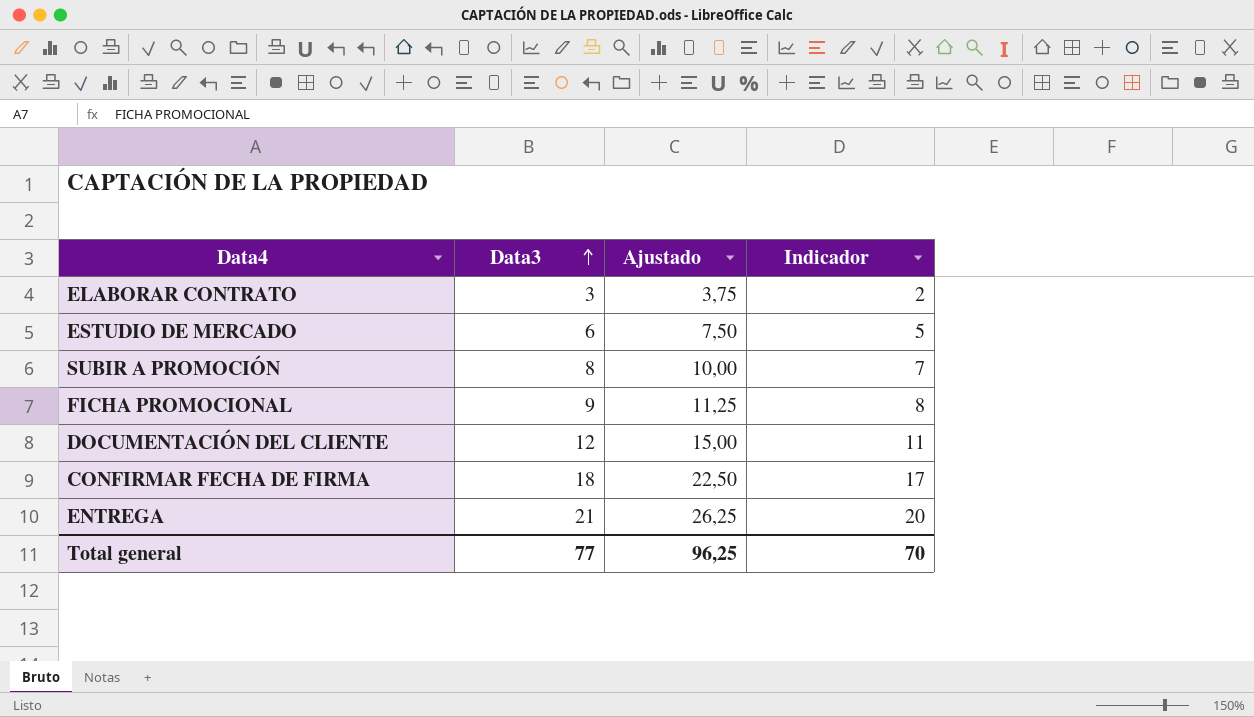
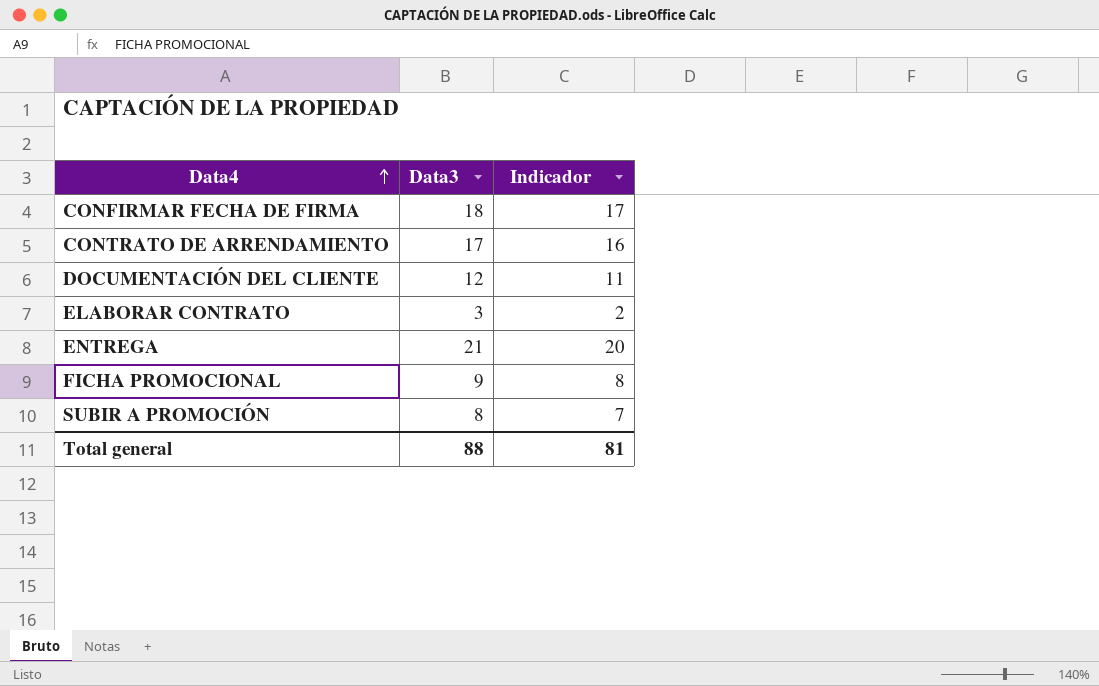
row order: Data3 ascending -> Data4 ascending
column Ajustado | formula: [Data3] * 1,25 -> none
row ESTUDIO DE MERCADO: 6 | 7,50 | 5 -> none
row CONTRATO DE ARRENDAMIENTO: none -> 17 | 16
Total general | Data3: 77 -> 88
Total general | Indicador: 70 -> 81

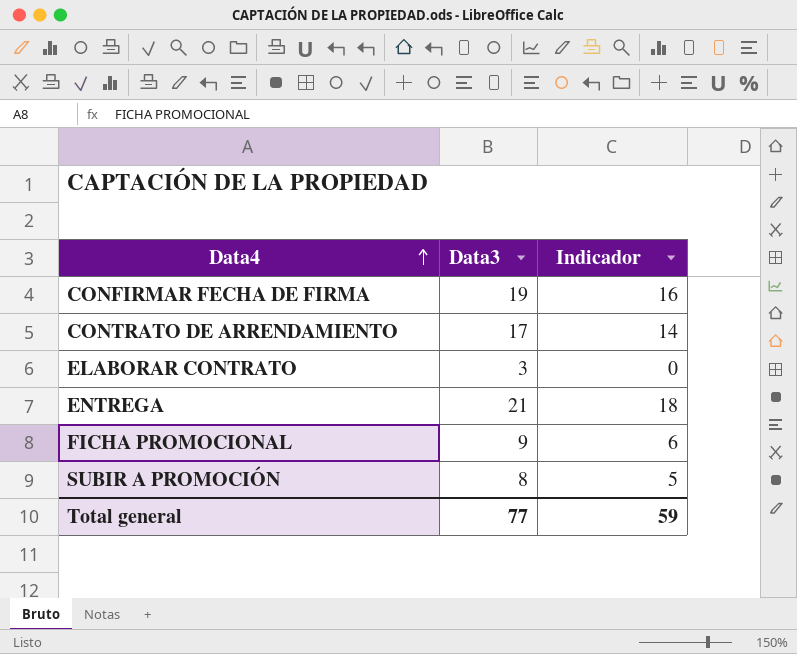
column Indicador | formula: [Data3] - 1 -> [Data3] - 3
row DOCUMENTACIÓN DEL CLIENTE: 12 | 11 -> none
CONFIRMAR FECHA DE FIRMA | Data3: 18 -> 19
Total general | Data3: 88 -> 77
Total general | Indicador: 81 -> 59

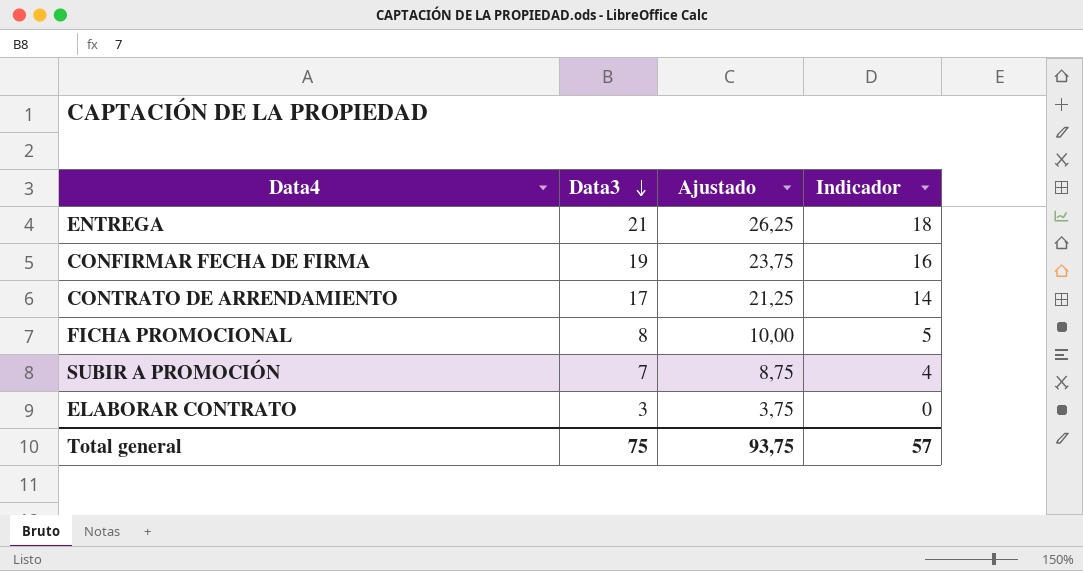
row order: Data4 ascending -> Data3 descending
column Ajustado | formula: none -> [Data3] * 1,25
FICHA PROMOCIONAL | Data3: 9 -> 8
FICHA PROMOCIONAL | Indicador: 6 -> 5
SUBIR A PROMOCIÓN | Data3: 8 -> 7
SUBIR A PROMOCIÓN | Indicador: 5 -> 4
Total general | Data3: 77 -> 75
Total general | Indicador: 59 -> 57

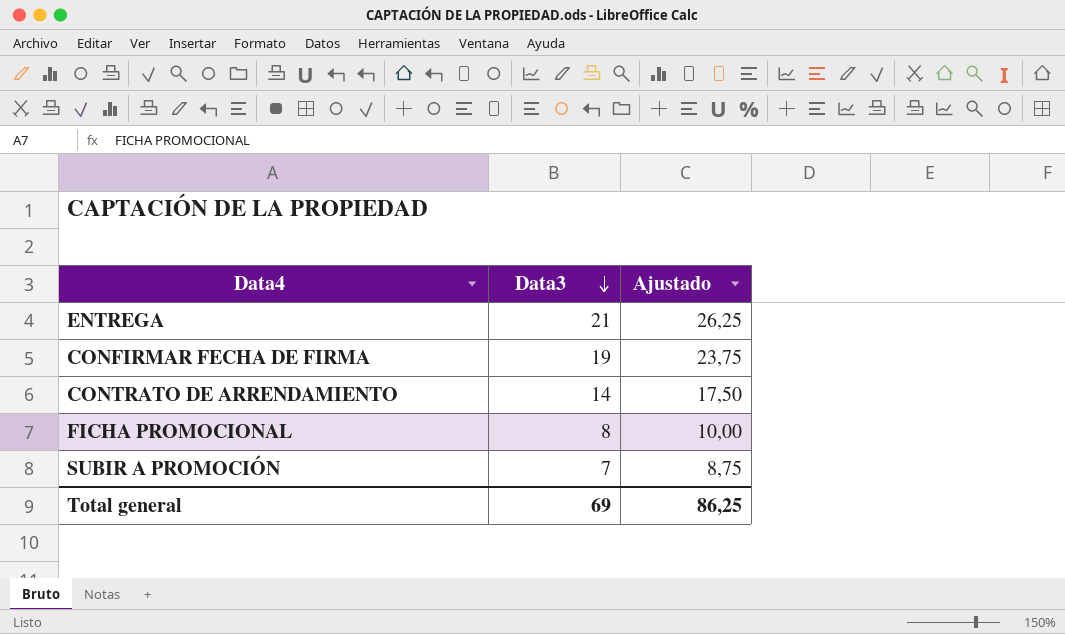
column Indicador | formula: [Data3] - 3 -> none
row ELABORAR CONTRATO: 3 | 3,75 | 0 -> none
CONTRATO DE ARRENDAMIENTO | Data3: 17 -> 14
CONTRATO DE ARRENDAMIENTO | Ajustado: 21,25 -> 17,50
Total general | Data3: 75 -> 69
Total general | Ajustado: 93,75 -> 86,25

